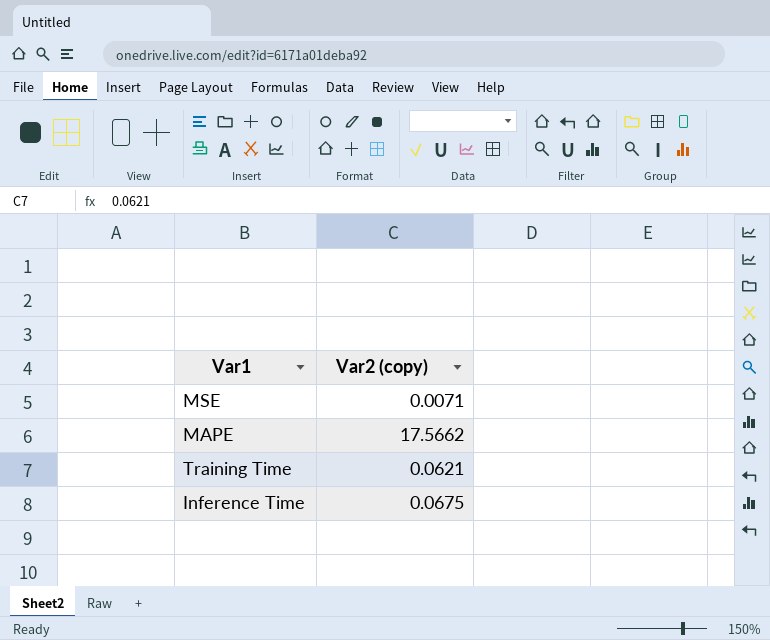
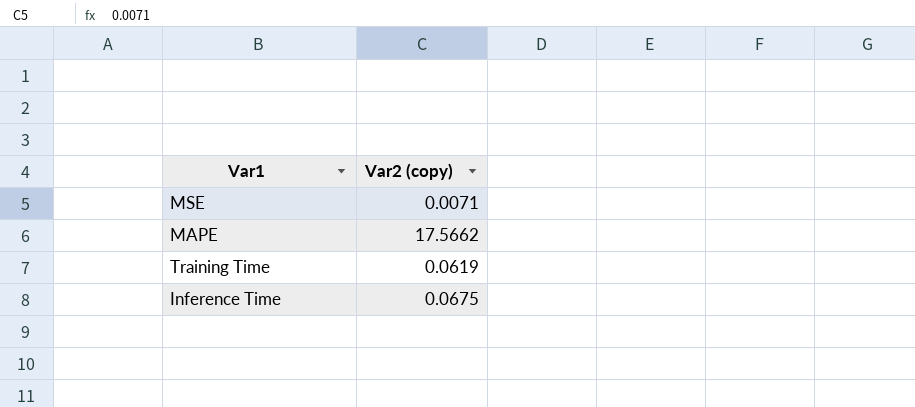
Training Time | Var2 (copy): 0.0621 -> 0.0619

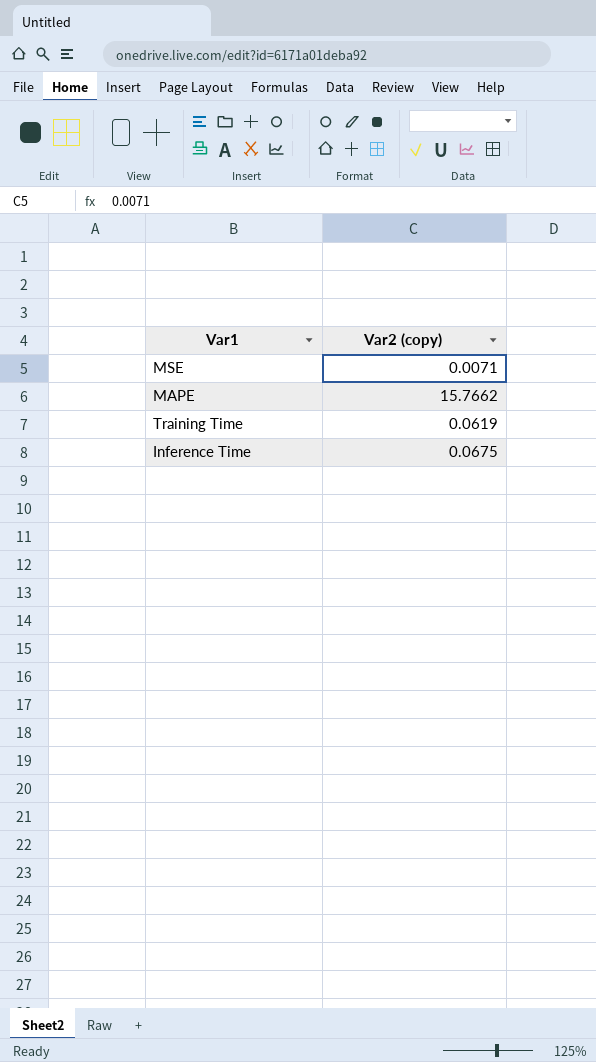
MAPE | Var2 (copy): 17.5662 -> 15.7662

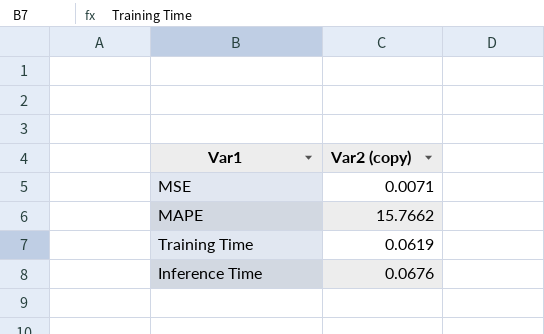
Inference Time | Var2 (copy): 0.0675 -> 0.0676

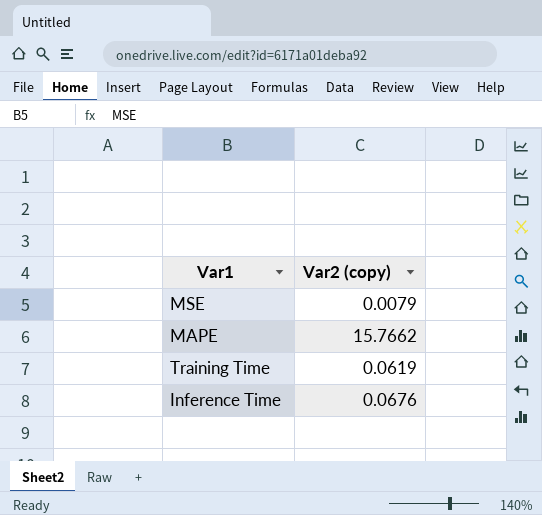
MSE | Var2 (copy): 0.0071 -> 0.0079

